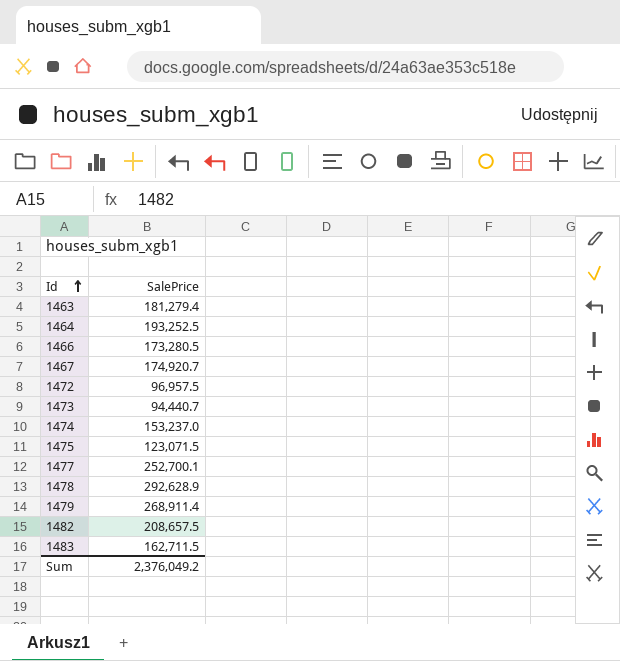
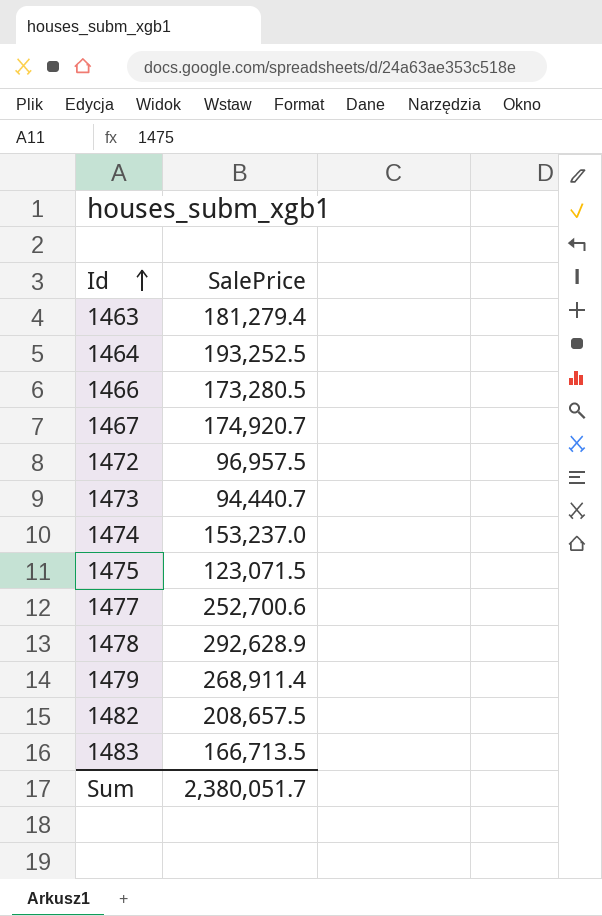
1477 | SalePrice: 252,700.1 -> 252,700.6
1483 | SalePrice: 162,711.5 -> 166,713.5
Sum | SalePrice: 2,376,049.2 -> 2,380,051.7

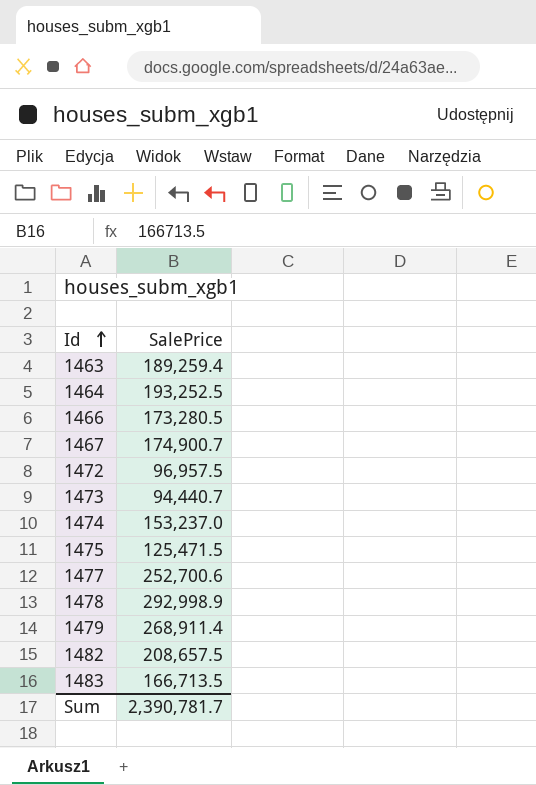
1463 | SalePrice: 181,279.4 -> 189,259.4
1467 | SalePrice: 174,920.7 -> 174,900.7
1475 | SalePrice: 123,071.5 -> 125,471.5
1478 | SalePrice: 292,628.9 -> 292,998.9
Sum | SalePrice: 2,380,051.7 -> 2,390,781.7

